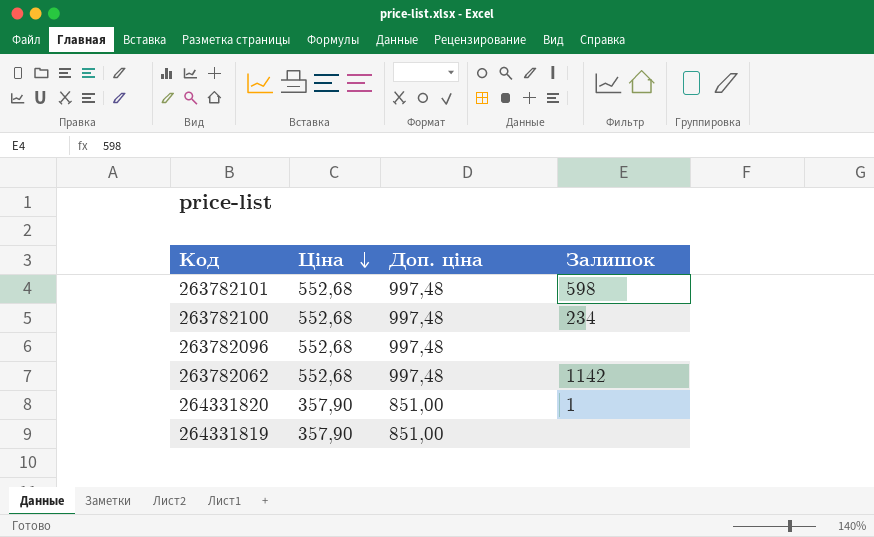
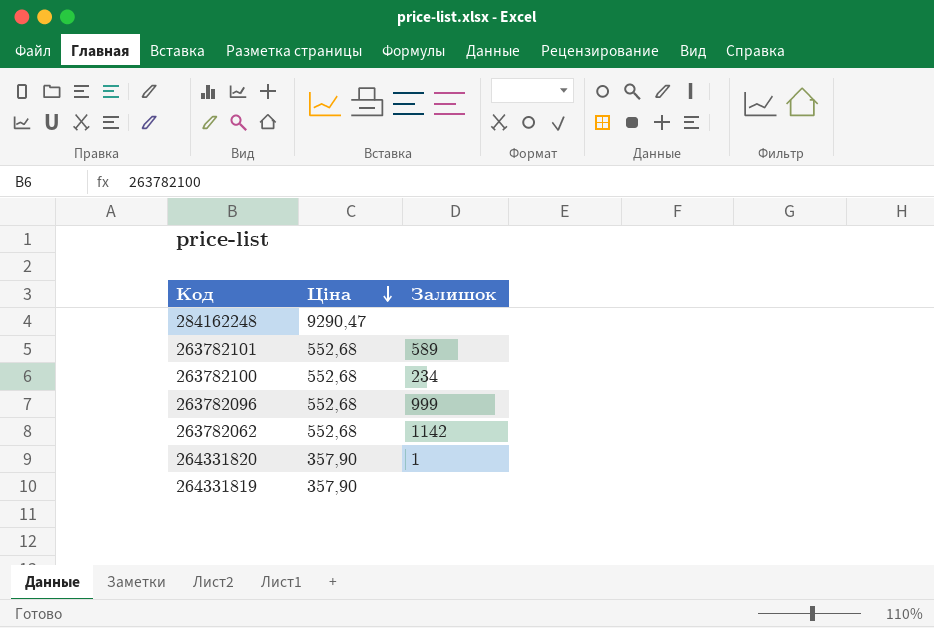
column Доп. ціна | position: 3 -> none
row 284162248: none -> 9290,47 | none
263782101 | Залишок: 598 -> 589
263782096 | Залишок: none -> 999

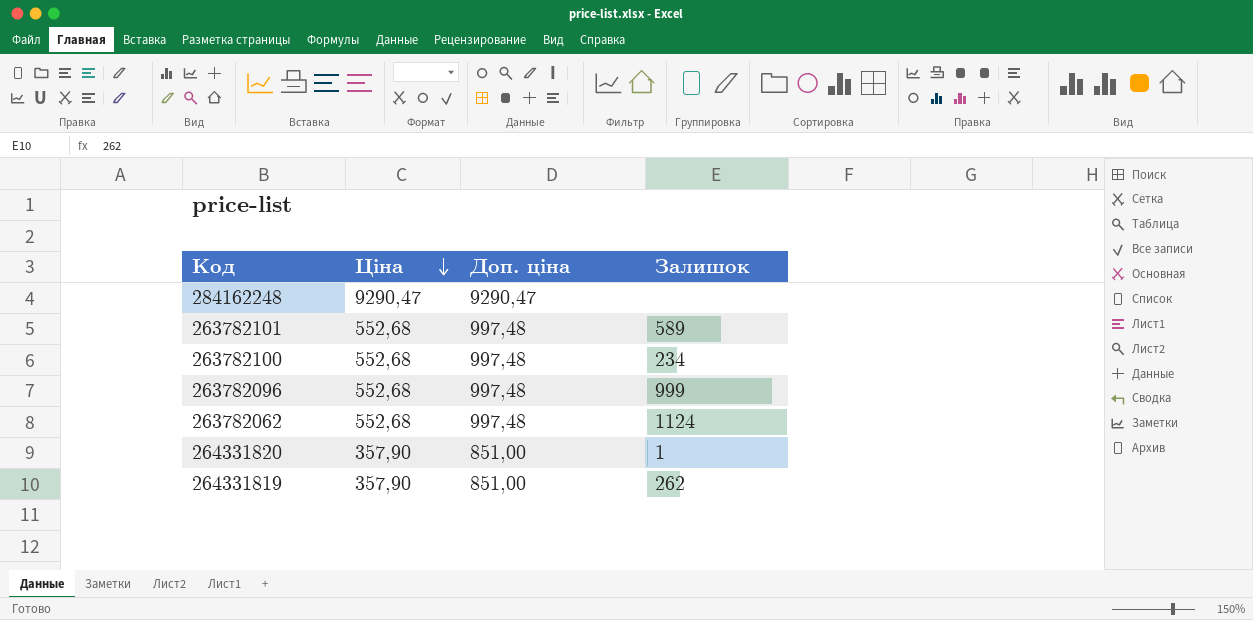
column Доп. ціна | position: none -> 3
263782062 | Залишок: 1142 -> 1124
264331819 | Залишок: none -> 262

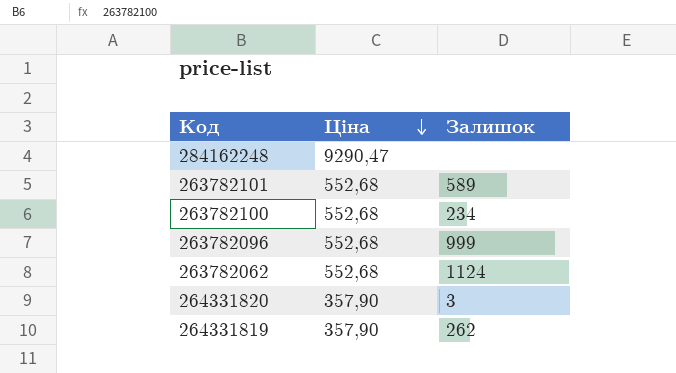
column Доп. ціна | position: 3 -> none
264331820 | Залишок: 1 -> 3

